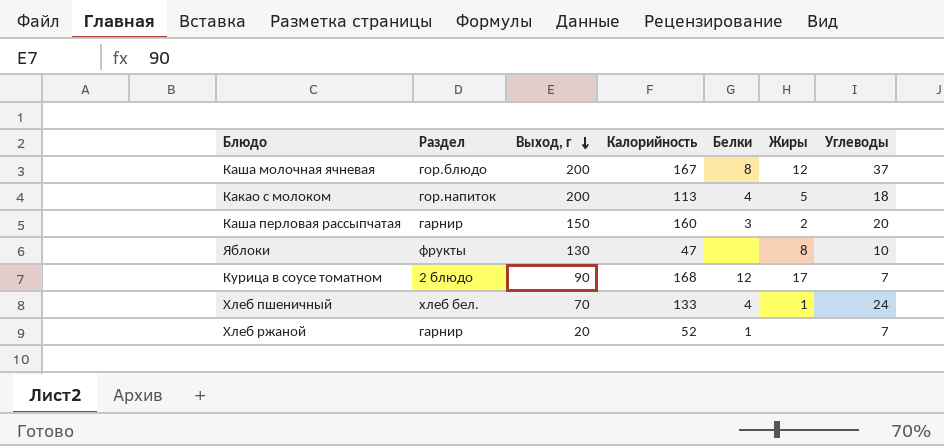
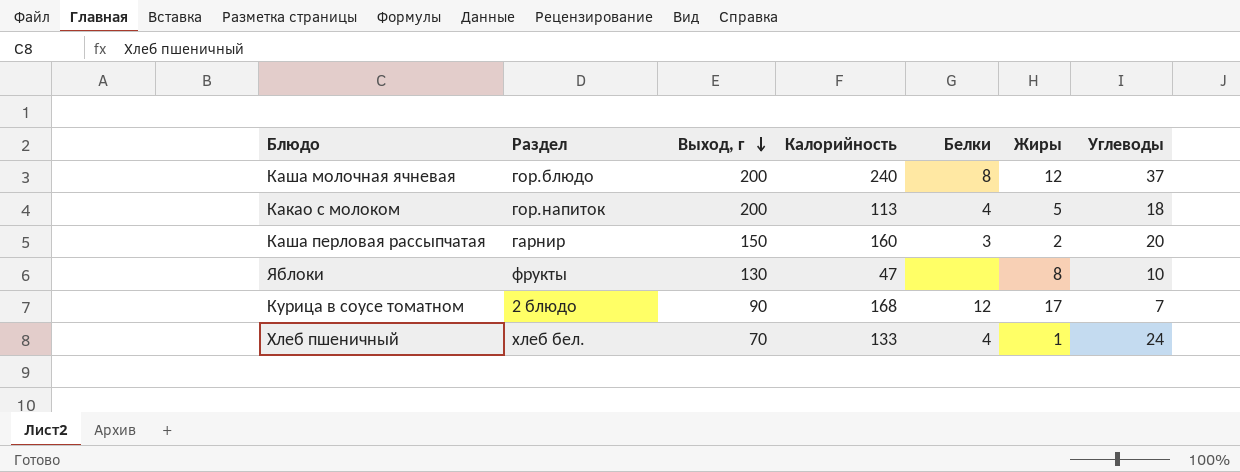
row Хлеб ржаной: гарнир | 20 | 52 | 1 | none | 7 -> none
Каша молочная ячневая | Калорийность: 167 -> 240

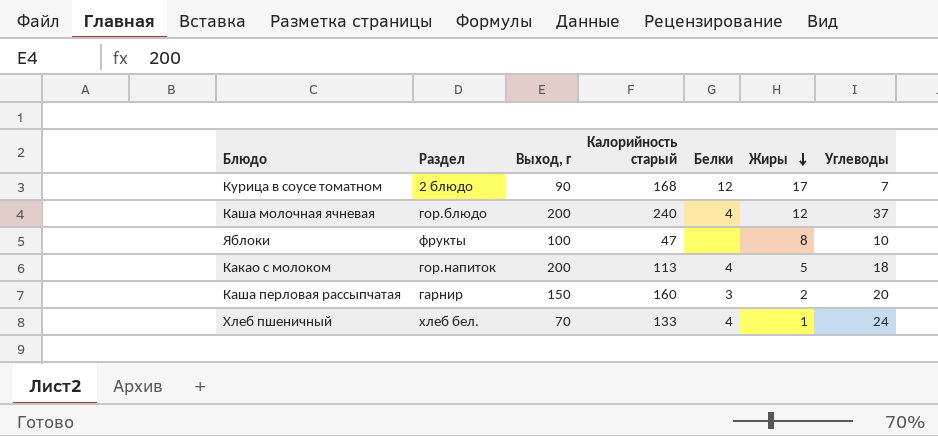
row order: Выход, г descending -> Жиры descending
column name: Калорийность -> Калорийность старый
Каша молочная ячневая | Белки: 8 -> 4
Яблоки | Выход, г: 130 -> 100

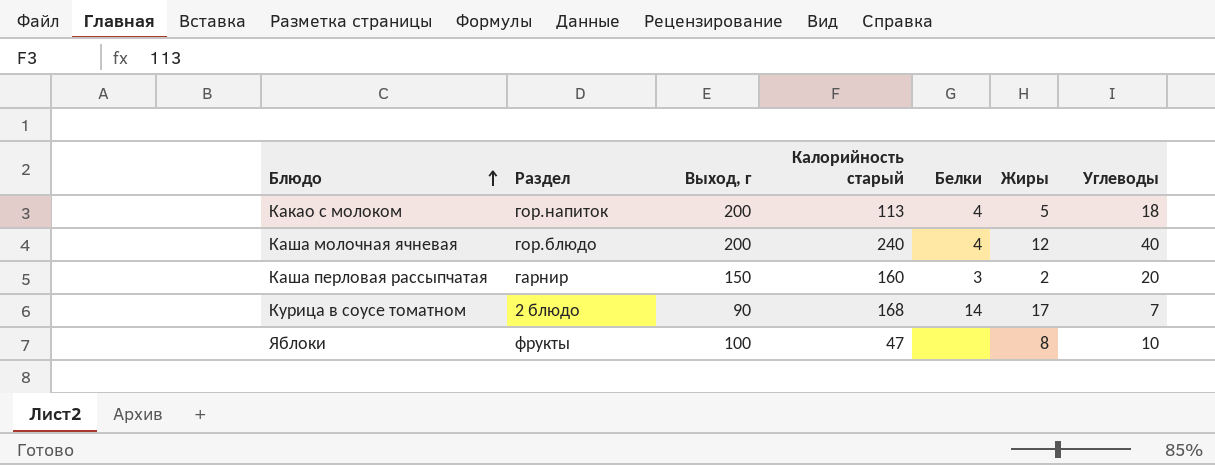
row order: Жиры descending -> Блюдо ascending
row Хлеб пшеничный: хлеб бел. | 70 | 133 | 4 | 1 | 24 -> none
Каша молочная ячневая | Углеводы: 37 -> 40
Курица в соусе томатном | Белки: 12 -> 14

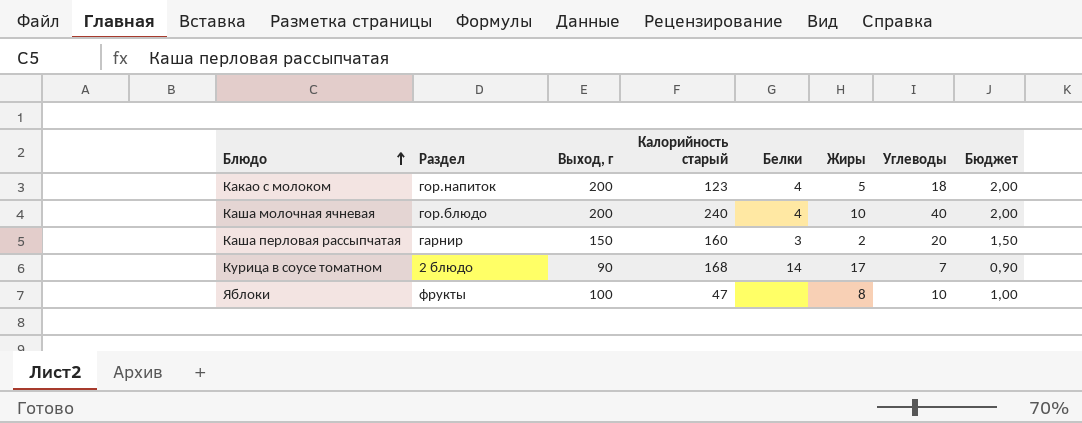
column Бюджет | formula: none -> [Выход, г] * 0,01
Какао с молоком | Калорийность старый: 113 -> 123
Каша молочная ячневая | Жиры: 12 -> 10

